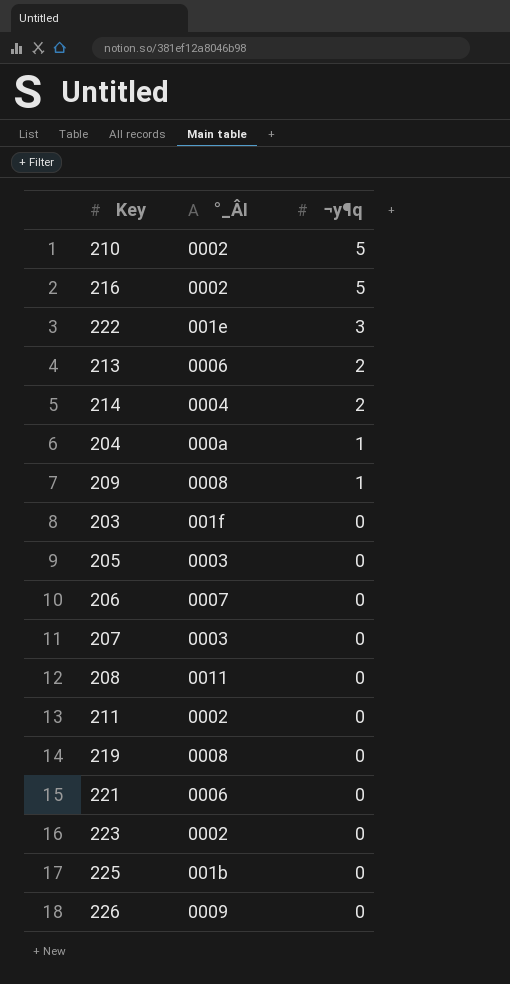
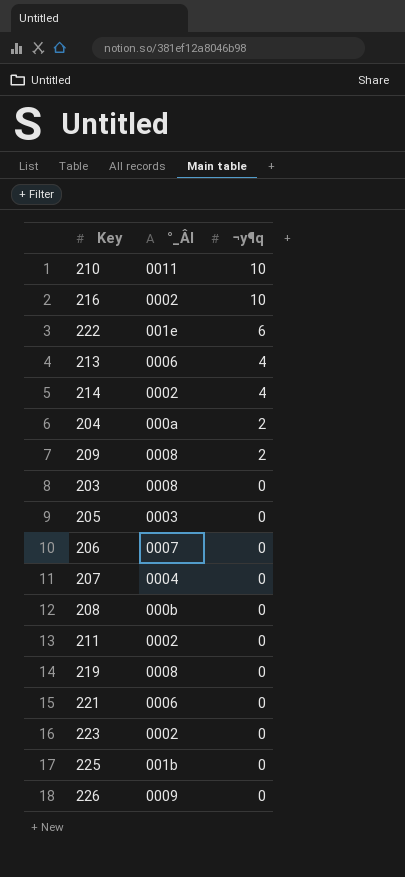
210 | °_ÂI: 0002 -> 0011
210 | ¬y¶q: 5 -> 10
216 | ¬y¶q: 5 -> 10
222 | ¬y¶q: 3 -> 6
213 | ¬y¶q: 2 -> 4
214 | °_ÂI: 0004 -> 0002
214 | ¬y¶q: 2 -> 4
204 | ¬y¶q: 1 -> 2
209 | ¬y¶q: 1 -> 2
203 | °_ÂI: 001f -> 0008
207 | °_ÂI: 0003 -> 0004
208 | °_ÂI: 0011 -> 000b

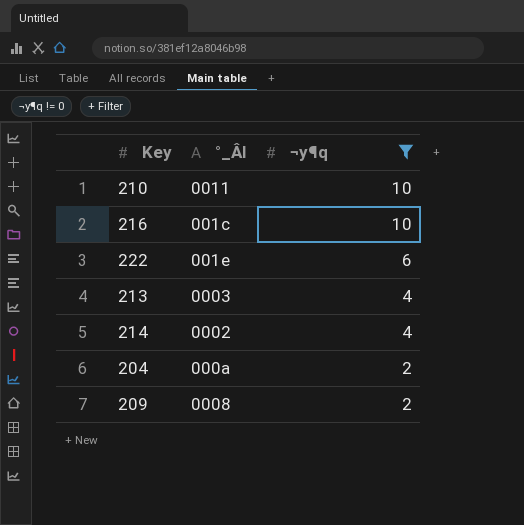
filter: none -> ¬y¶q != 0
216 | °_ÂI: 0002 -> 001c
213 | °_ÂI: 0006 -> 0003

